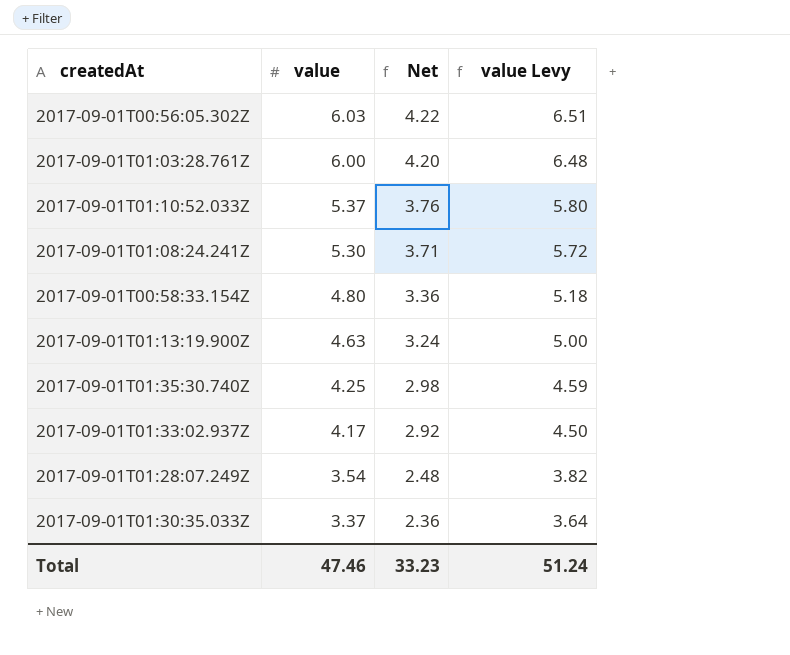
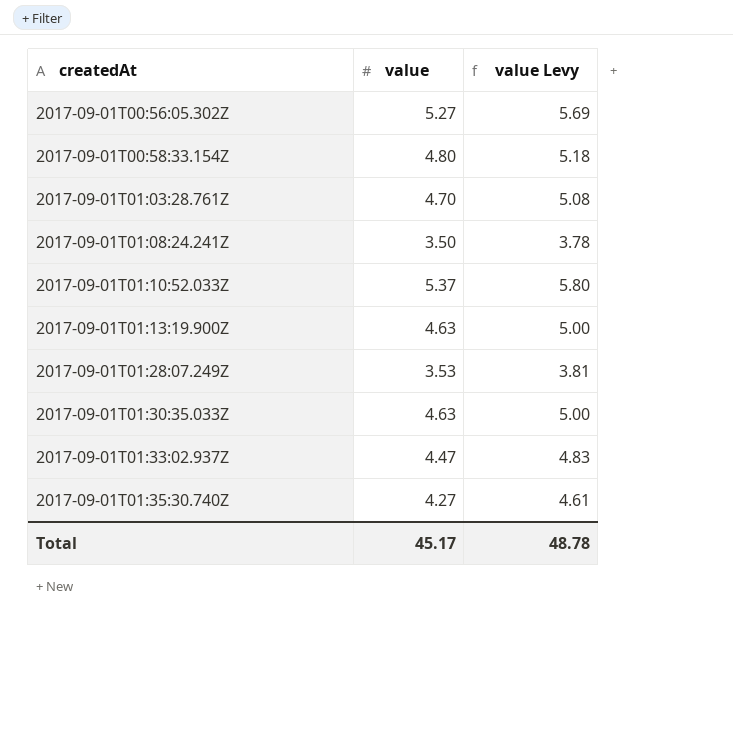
row order: value descending -> createdAt ascending
column Net | formula: [value] * 0.7 -> none
2017-09-01T00:56:05.302Z | value: 6.03 -> 5.27
2017-09-01T00:56:05.302Z | value Levy: 6.51 -> 5.69
2017-09-01T01:03:28.761Z | value: 6.00 -> 4.70
2017-09-01T01:03:28.761Z | value Levy: 6.48 -> 5.08
2017-09-01T01:08:24.241Z | value: 5.30 -> 3.50
2017-09-01T01:08:24.241Z | value Levy: 5.72 -> 3.78
2017-09-01T01:28:07.249Z | value: 3.54 -> 3.53
2017-09-01T01:28:07.249Z | value Levy: 3.82 -> 3.81
2017-09-01T01:30:35.033Z | value: 3.37 -> 4.63
2017-09-01T01:30:35.033Z | value Levy: 3.64 -> 5.00
2017-09-01T01:33:02.937Z | value: 4.17 -> 4.47
2017-09-01T01:33:02.937Z | value Levy: 4.50 -> 4.83
2017-09-01T01:35:30.740Z | value: 4.25 -> 4.27
2017-09-01T01:35:30.740Z | value Levy: 4.59 -> 4.61
Total | value: 47.46 -> 45.17
Total | value Levy: 51.24 -> 48.78

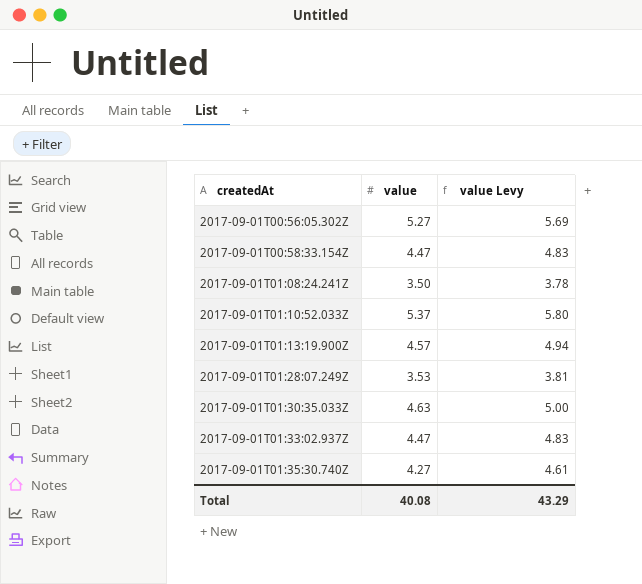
row 2017-09-01T01:03:28.761Z: 4.70 | 5.08 -> none
2017-09-01T00:58:33.154Z | value: 4.80 -> 4.47
2017-09-01T00:58:33.154Z | value Levy: 5.18 -> 4.83
2017-09-01T01:13:19.900Z | value: 4.63 -> 4.57
2017-09-01T01:13:19.900Z | value Levy: 5.00 -> 4.94
Total | value: 45.17 -> 40.08
Total | value Levy: 48.78 -> 43.29

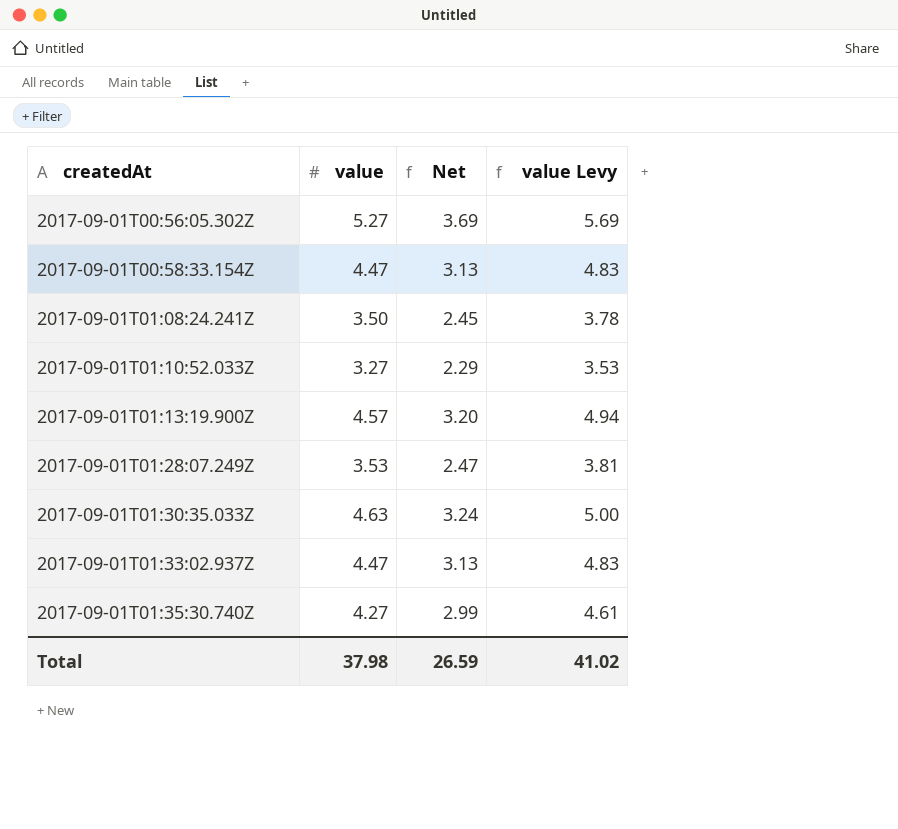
column Net | formula: none -> [value] * 0.7
2017-09-01T01:10:52.033Z | value: 5.37 -> 3.27
2017-09-01T01:10:52.033Z | value Levy: 5.80 -> 3.53
Total | value: 40.08 -> 37.98
Total | value Levy: 43.29 -> 41.02

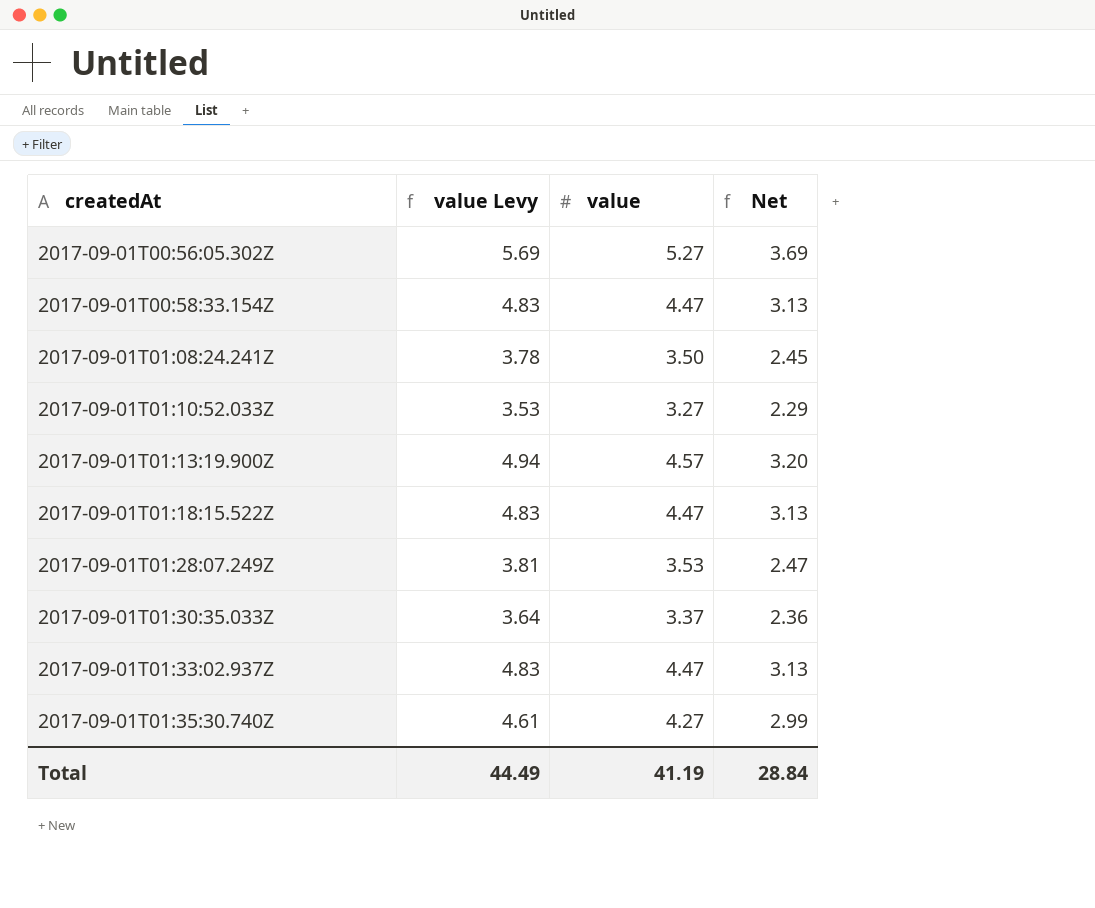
column value Levy | position: 4 -> 2
row 2017-09-01T01:18:15.522Z: none -> 4.83 | 4.47 | 3.13
2017-09-01T01:30:35.033Z | value Levy: 5.00 -> 3.64
2017-09-01T01:30:35.033Z | value: 4.63 -> 3.37
2017-09-01T01:30:35.033Z | Net: 3.24 -> 2.36
Total | value Levy: 41.02 -> 44.49
Total | value: 37.98 -> 41.19
Total | Net: 26.59 -> 28.84

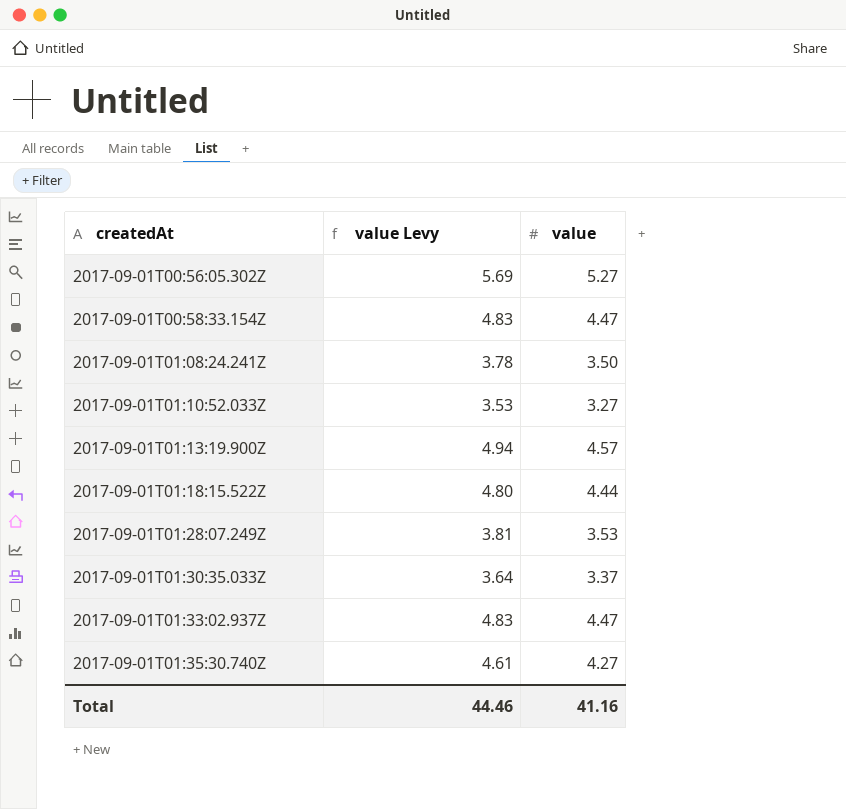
column Net | formula: [value] * 0.7 -> none
2017-09-01T01:18:15.522Z | value Levy: 4.83 -> 4.80
2017-09-01T01:18:15.522Z | value: 4.47 -> 4.44
Total | value Levy: 44.49 -> 44.46
Total | value: 41.19 -> 41.16

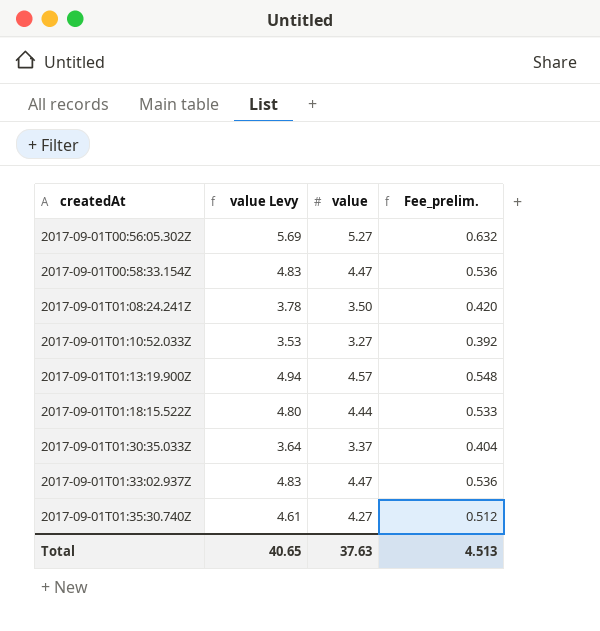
column Fee_prelim. | formula: none -> [value] * 0.12
row 2017-09-01T01:28:07.249Z: 3.81 | 3.53 -> none
Total | value Levy: 44.46 -> 40.65
Total | value: 41.16 -> 37.63

